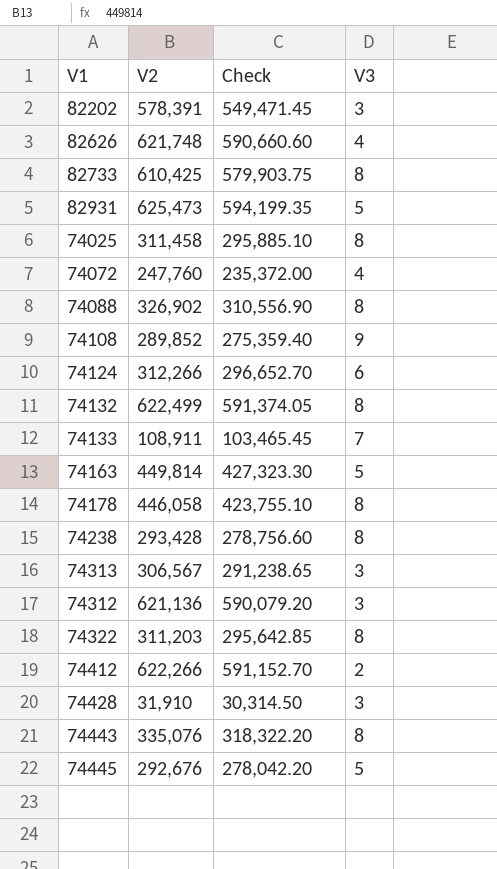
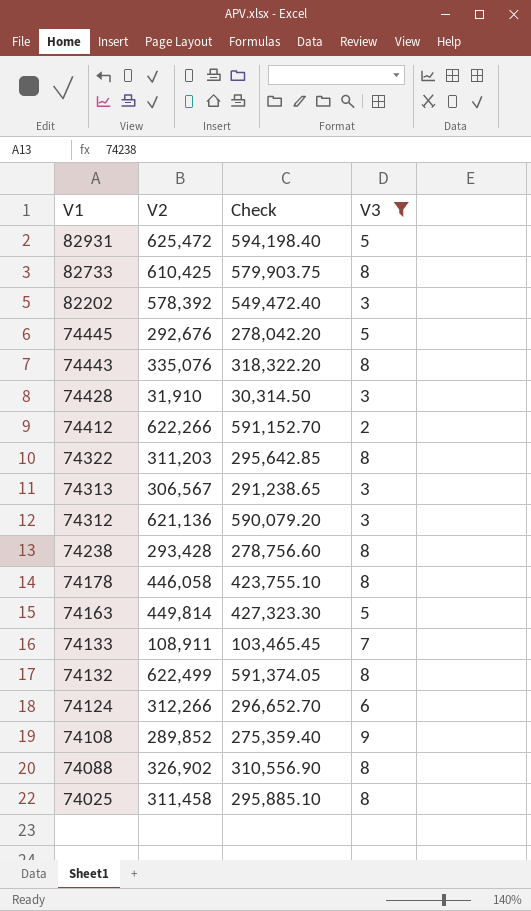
filter: none -> V3 != 4
row order: none -> V1 descending
82931 | V2: 625,473 -> 625,472
82931 | Check: 594,199.35 -> 594,198.40
82202 | V2: 578,391 -> 578,392
82202 | Check: 549,471.45 -> 549,472.40

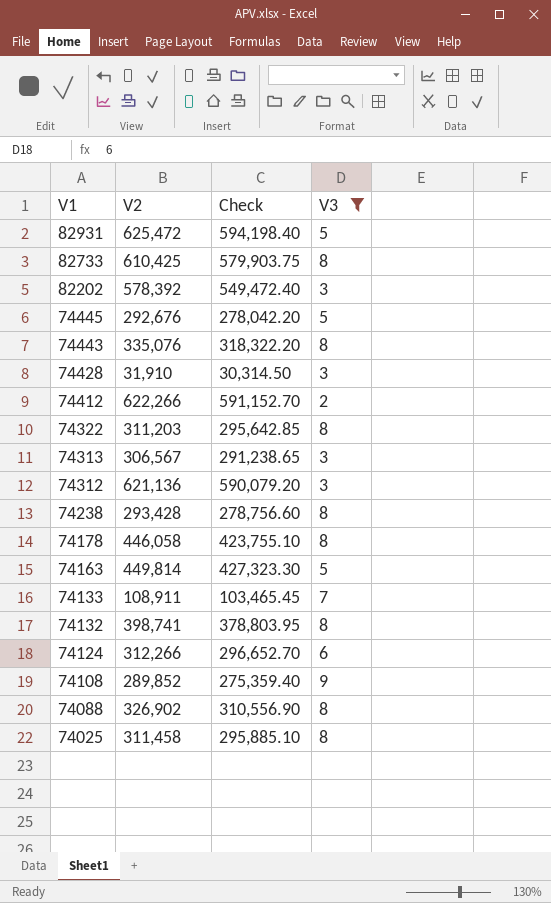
74132 | V2: 622,499 -> 398,741
74132 | Check: 591,374.05 -> 378,803.95

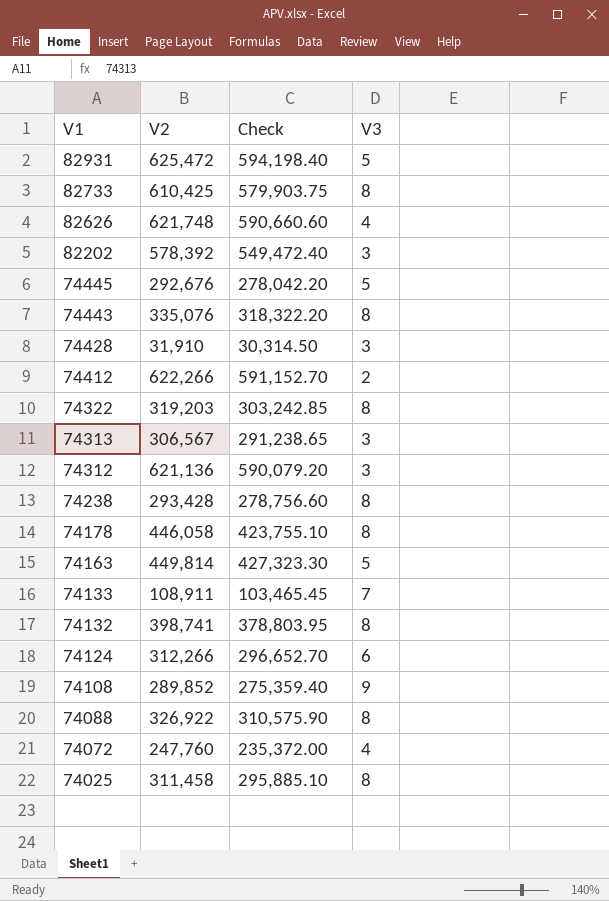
filter: V3 != 4 -> none
74322 | V2: 311,203 -> 319,203
74322 | Check: 295,642.85 -> 303,242.85
74088 | V2: 326,902 -> 326,922
74088 | Check: 310,556.90 -> 310,575.90

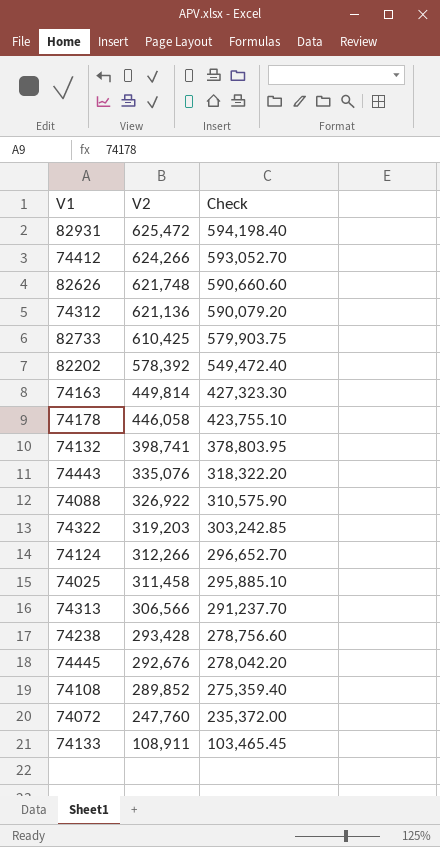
row order: V1 descending -> V2 descending
column V3 | position: 4 -> none
row 74428: 31,910 | 30,314.50 | 3 -> none
74412 | V2: 622,266 -> 624,266
74412 | Check: 591,152.70 -> 593,052.70
74313 | V2: 306,567 -> 306,566
74313 | Check: 291,238.65 -> 291,237.70

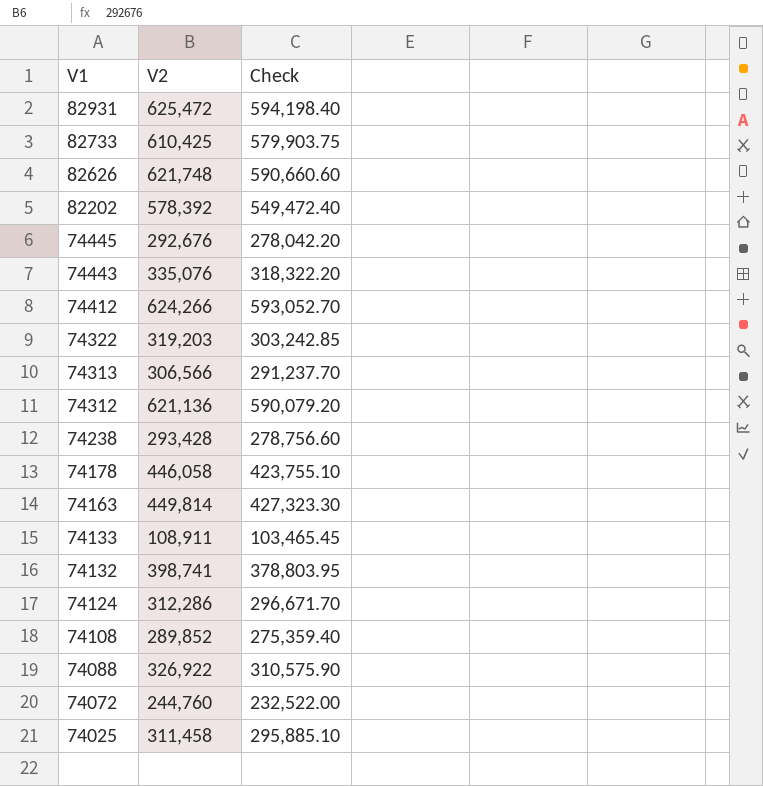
row order: V2 descending -> V1 descending
74124 | V2: 312,266 -> 312,286
74124 | Check: 296,652.70 -> 296,671.70
74072 | V2: 247,760 -> 244,760
74072 | Check: 235,372.00 -> 232,522.00

